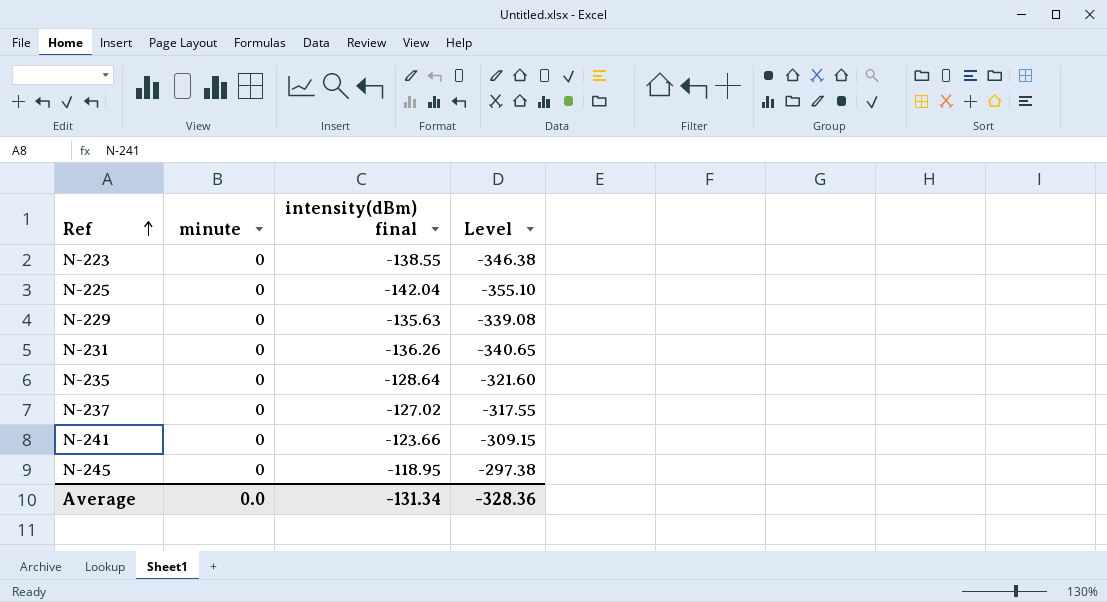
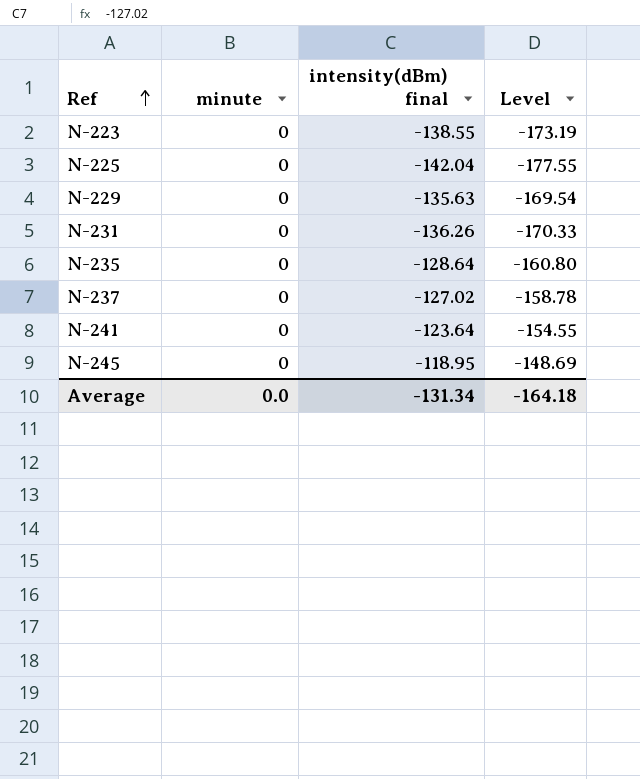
column Level | formula: [intensity(dBm) final] * 2.5 -> [intensity(dBm) final] * 1.25
N-241 | intensity(dBm) final: -123.66 -> -123.64
Average | Level: -328.36 -> -164.18

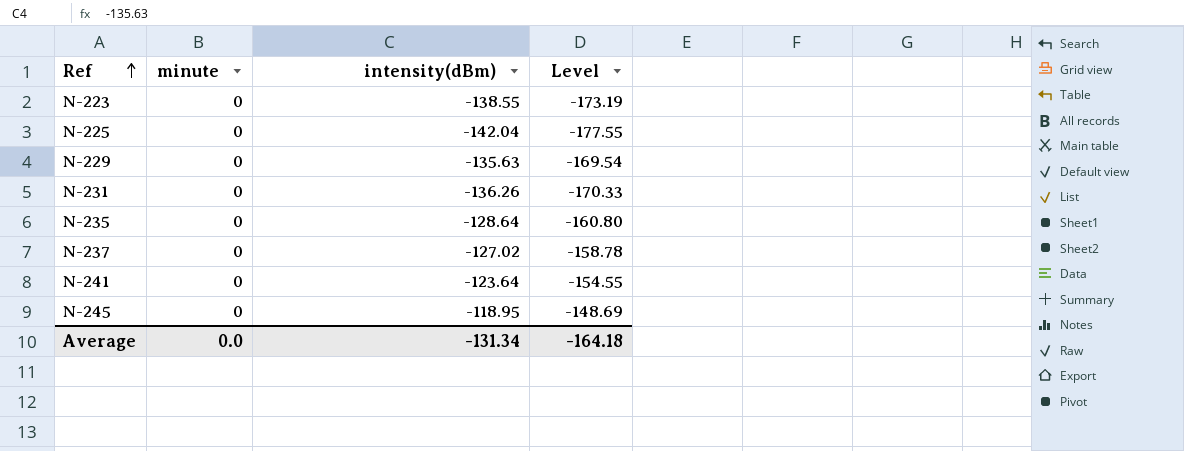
column name: intensity(dBm) final -> intensity(dBm)

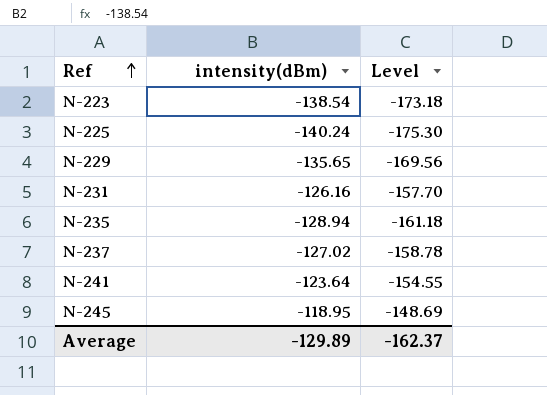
column minute | position: 2 -> none
N-223 | intensity(dBm): -138.55 -> -138.54
N-223 | Level: -173.19 -> -173.18
N-225 | intensity(dBm): -142.04 -> -140.24
N-225 | Level: -177.55 -> -175.30
N-229 | intensity(dBm): -135.63 -> -135.65
N-229 | Level: -169.54 -> -169.56
N-231 | intensity(dBm): -136.26 -> -126.16
N-231 | Level: -170.33 -> -157.70
N-235 | intensity(dBm): -128.64 -> -128.94
N-235 | Level: -160.80 -> -161.18
Average | intensity(dBm): -131.34 -> -129.89
Average | Level: -164.18 -> -162.37

